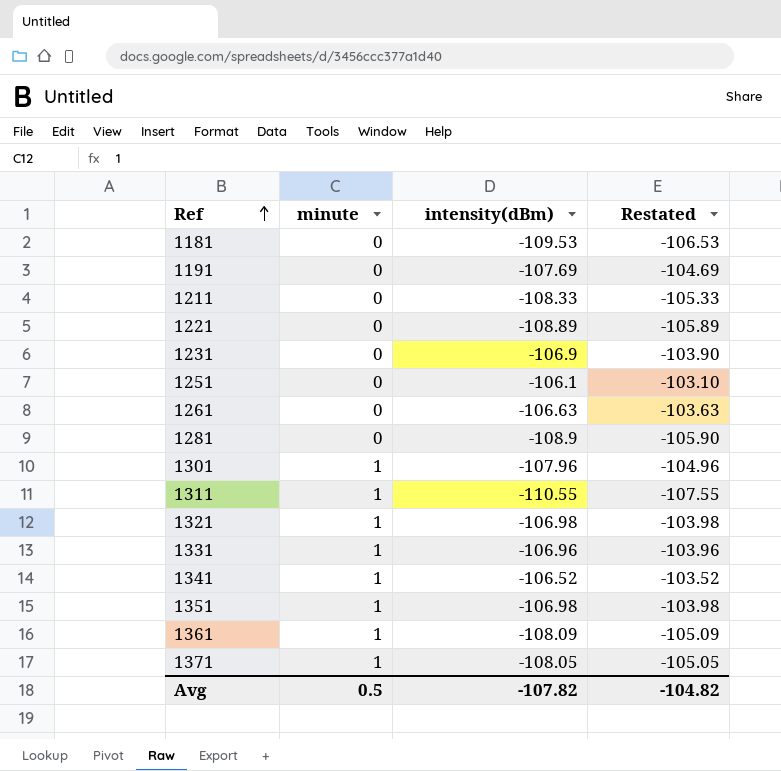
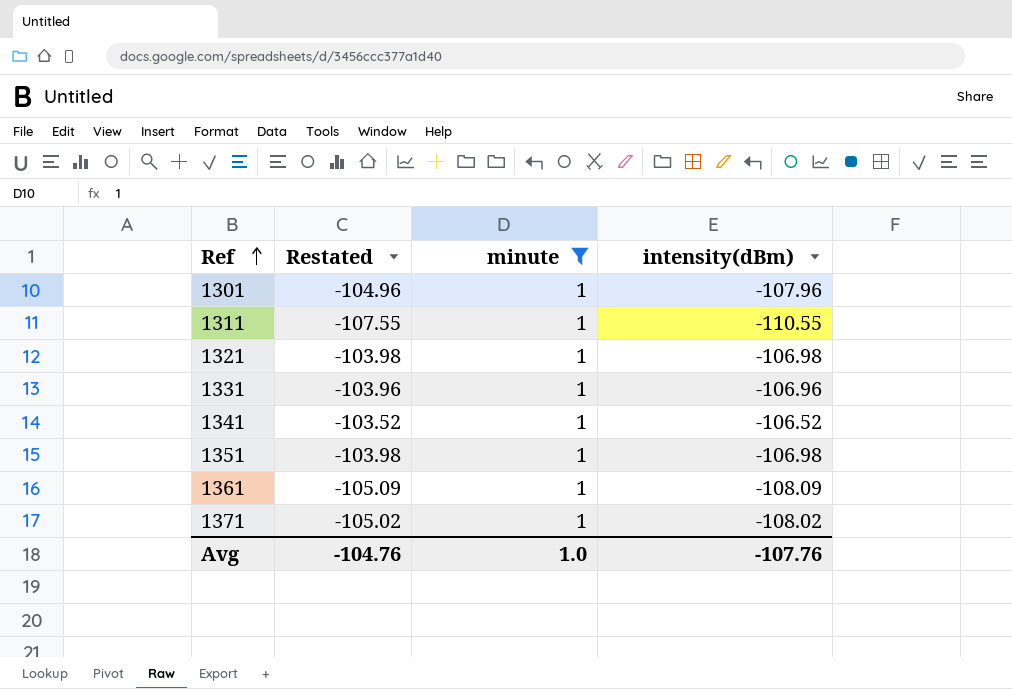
filter: none -> minute = 1
column Restated | position: 4 -> 2
1371 | Restated: -105.05 -> -105.02
1371 | intensity(dBm): -108.05 -> -108.02
Avg | Restated: -104.82 -> -104.76
Avg | minute: 0.5 -> 1.0
Avg | intensity(dBm): -107.82 -> -107.76

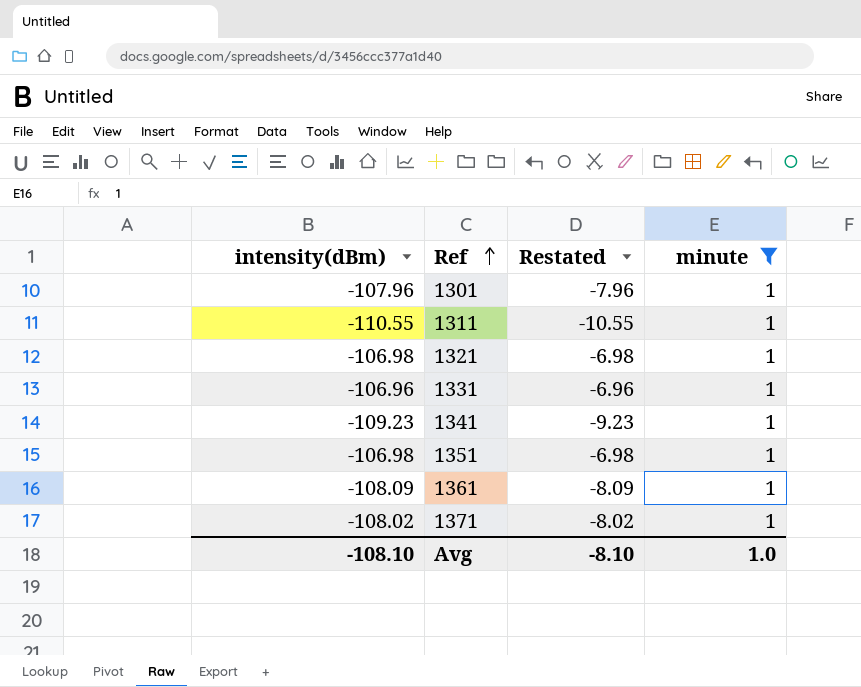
column intensity(dBm) | position: 4 -> 1
column Restated | formula: [intensity(dBm)] + 3 -> [intensity(dBm)] + 100
1341 | intensity(dBm): -106.52 -> -109.23
Avg | intensity(dBm): -107.76 -> -108.10
Avg | Restated: -104.76 -> -8.10

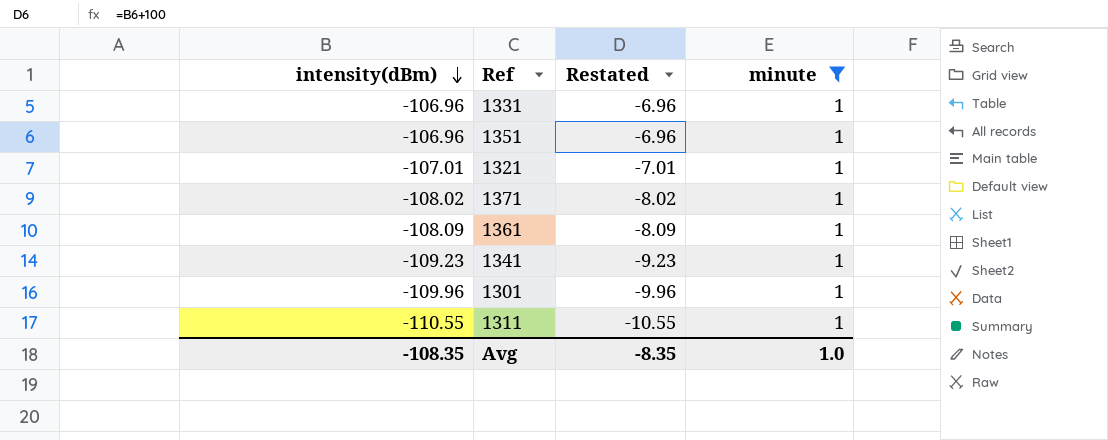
row order: Ref ascending -> intensity(dBm) descending
1351 | intensity(dBm): -106.98 -> -106.96
1351 | Restated: -6.98 -> -6.96
1321 | intensity(dBm): -106.98 -> -107.01
1321 | Restated: -6.98 -> -7.01
1301 | intensity(dBm): -107.96 -> -109.96
1301 | Restated: -7.96 -> -9.96
Avg | intensity(dBm): -108.10 -> -108.35
Avg | Restated: -8.10 -> -8.35

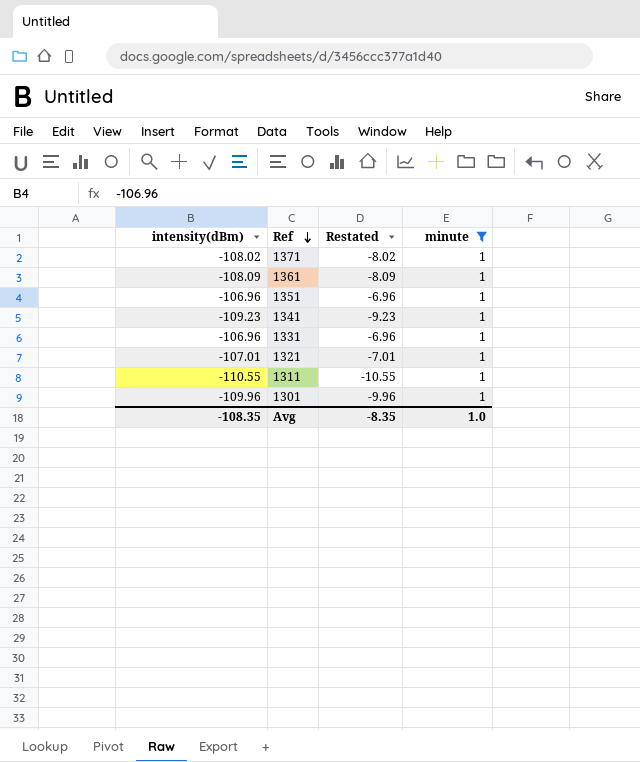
row order: intensity(dBm) descending -> Ref descending

